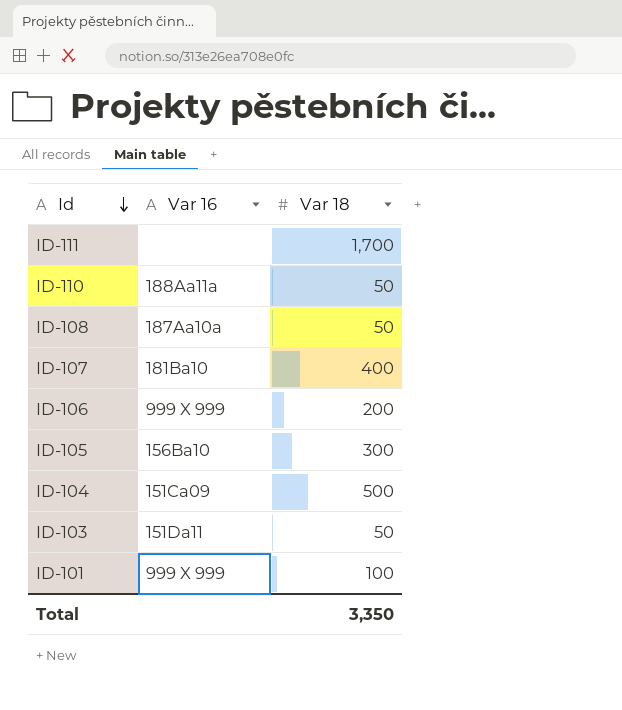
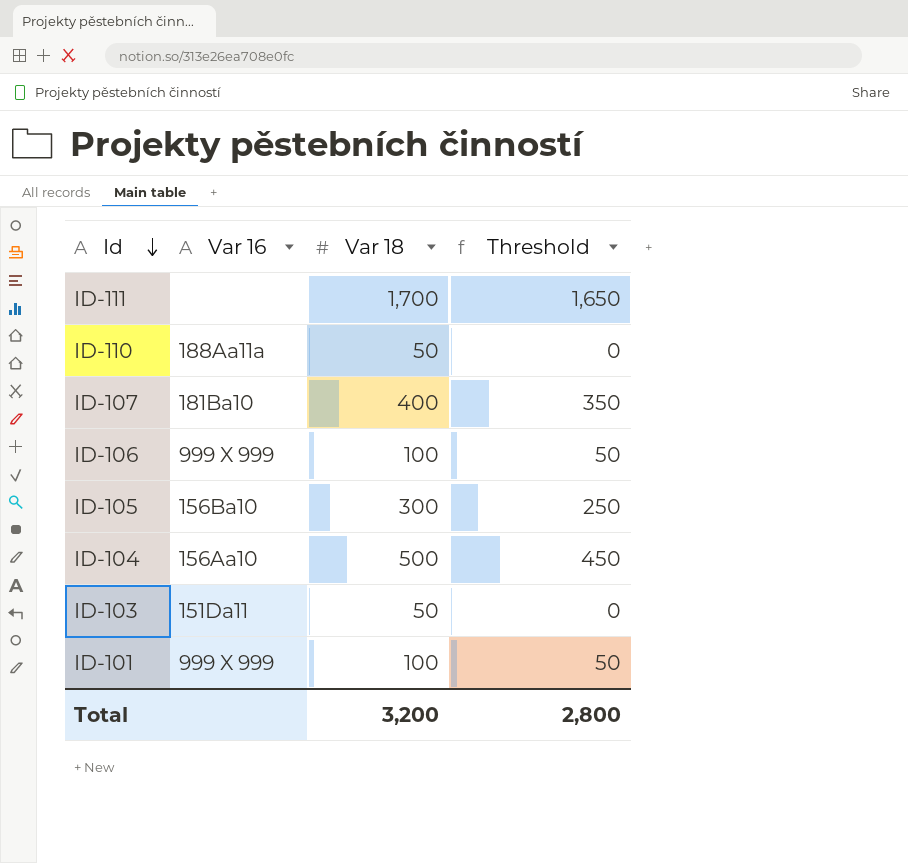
column Threshold | formula: none -> [Var 18] - 50
row ID-108: 187Aa10a | 50 -> none
ID-106 | Var 18: 200 -> 100
ID-104 | Var 16: 151Ca09 -> 156Aa10
Total | Var 18: 3,350 -> 3,200

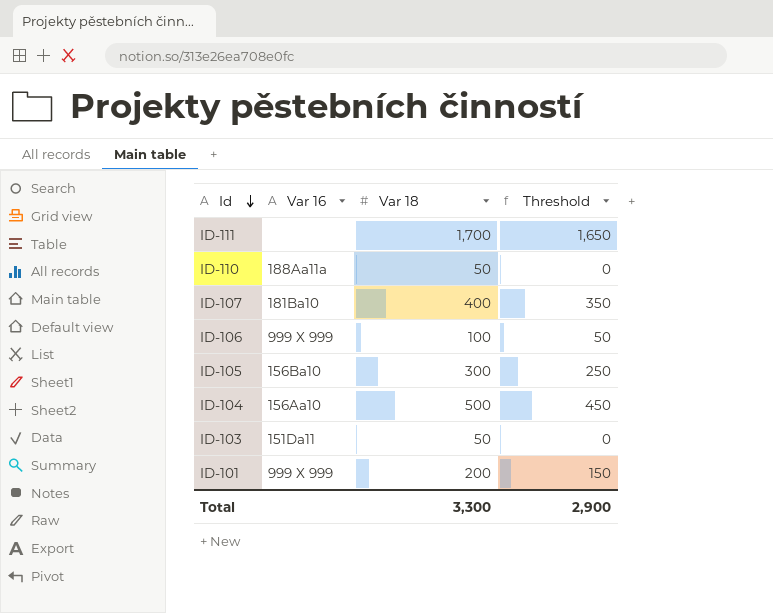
ID-101 | Var 18: 100 -> 200
ID-101 | Threshold: 50 -> 150
Total | Var 18: 3,200 -> 3,300
Total | Threshold: 2,800 -> 2,900

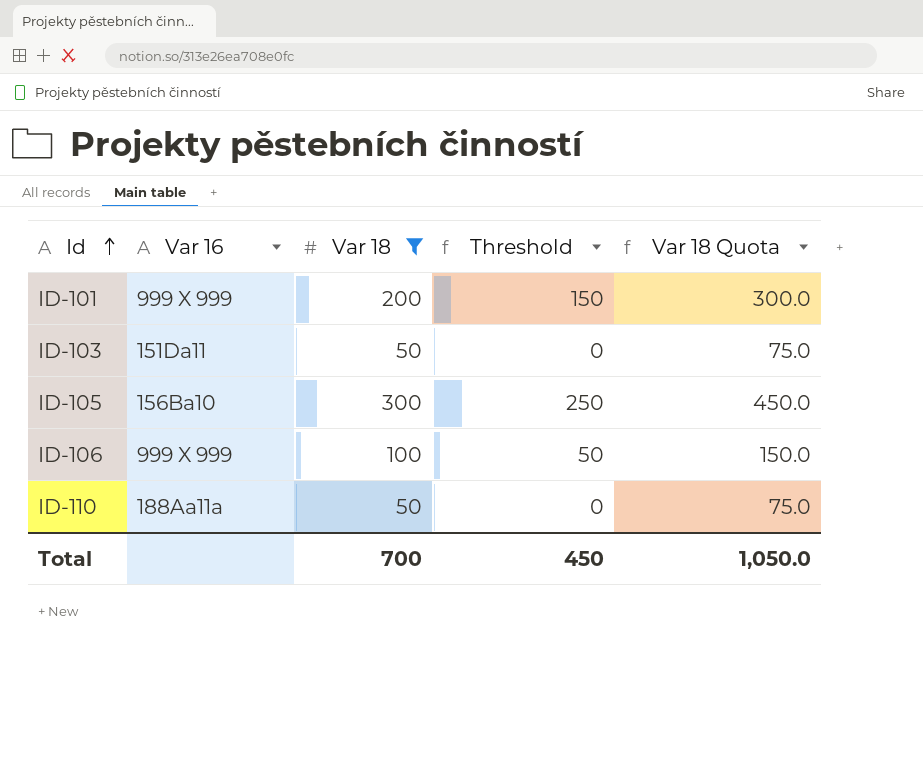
filter: none -> Var 18 <= 300
row order: Id descending -> Id ascending
column Var 18 Quota | formula: none -> [Var 18] * 1.5
Total | Var 18: 3,300 -> 700
Total | Threshold: 2,900 -> 450

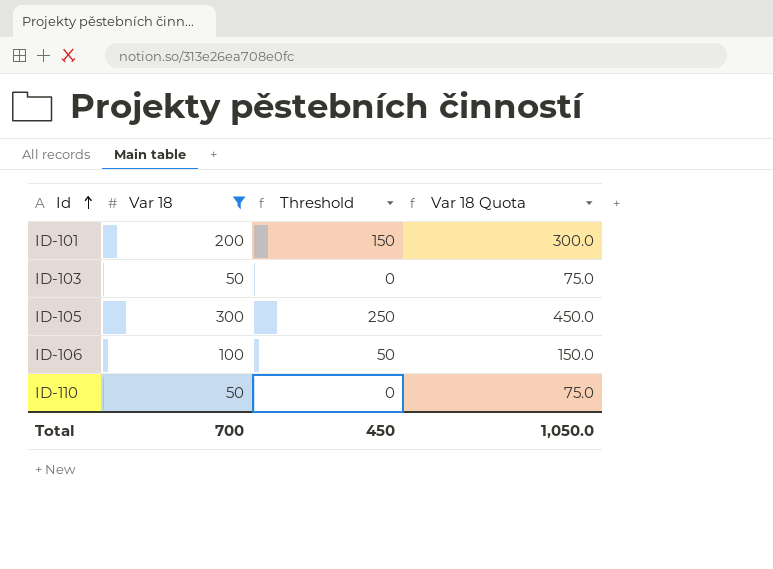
column Var 16 | position: 2 -> none

